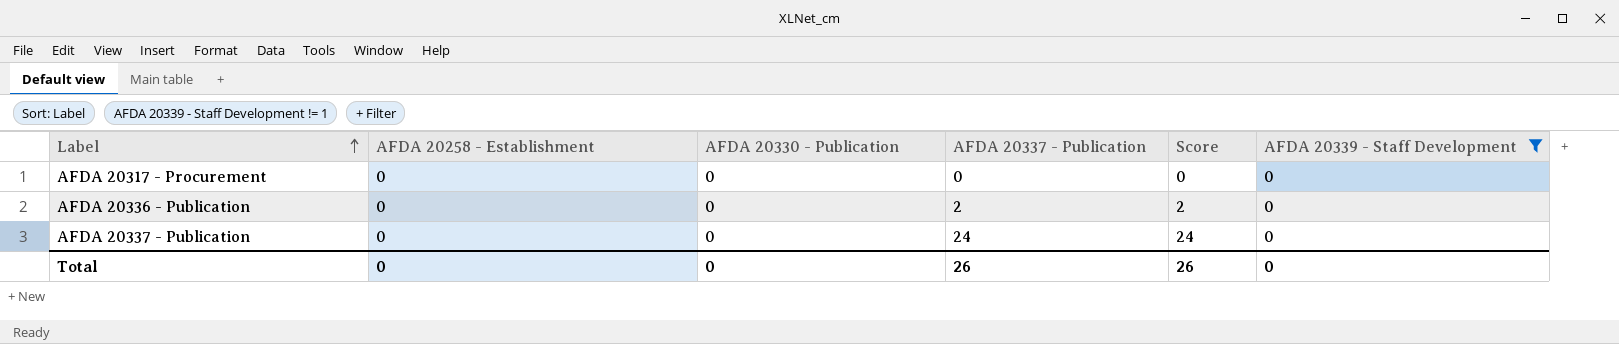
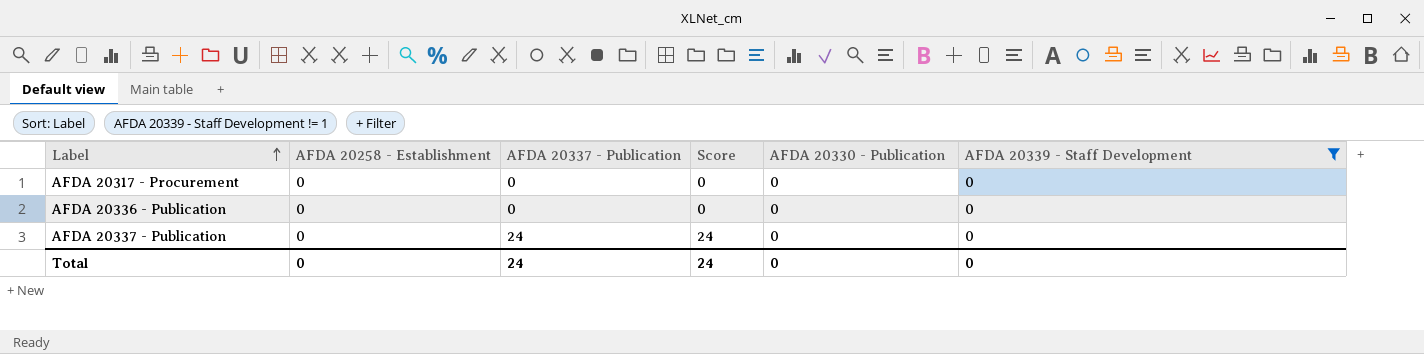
column AFDA 20330 - Publication | position: 3 -> 5
AFDA 20336 - Publication | AFDA 20337 - Publication: 2 -> 0
AFDA 20336 - Publication | Score: 2 -> 0
Total | AFDA 20337 - Publication: 26 -> 24
Total | Score: 26 -> 24

